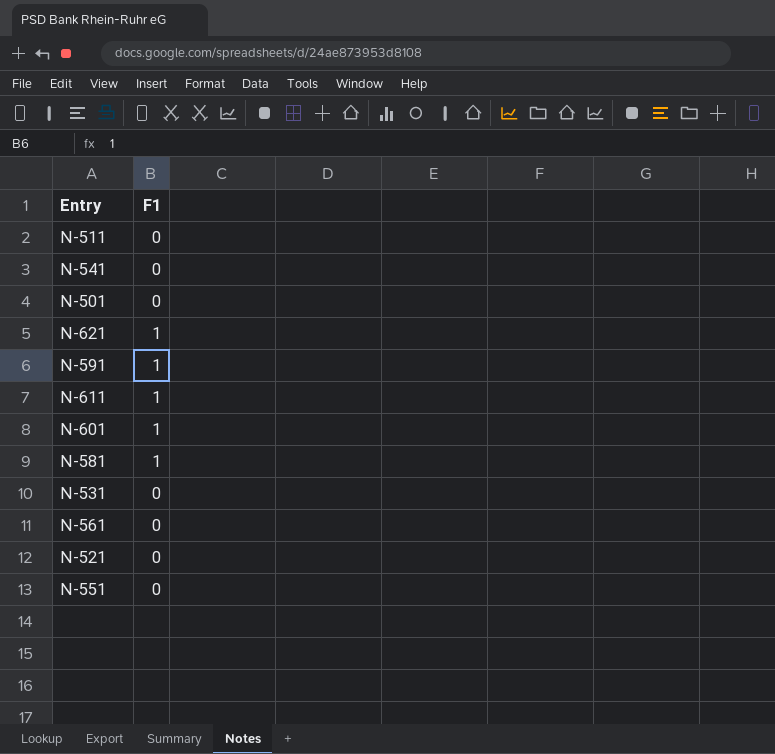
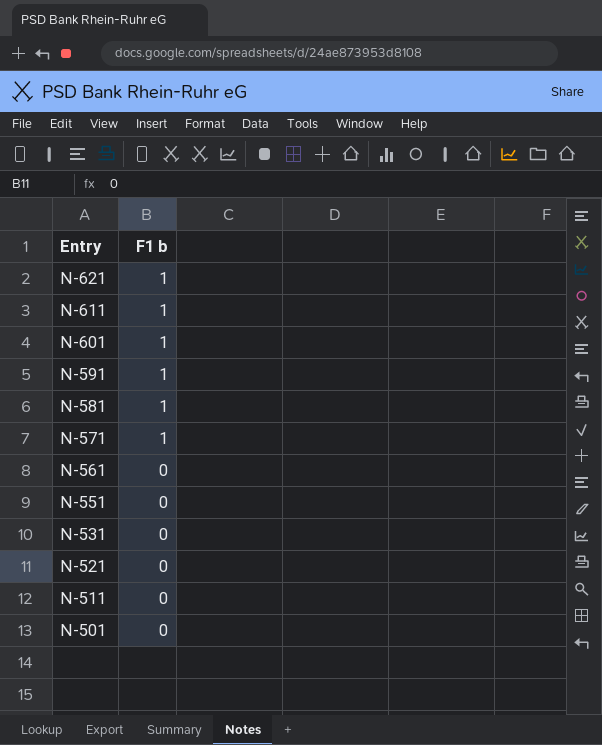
row order: none -> Entry descending
column name: F1 -> F1 b
row N-541: 0 -> none
row N-571: none -> 1

